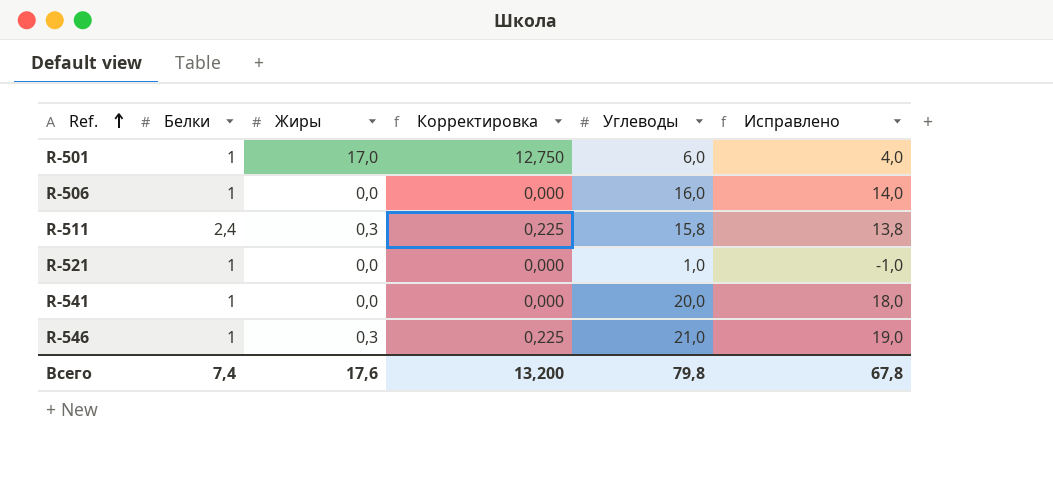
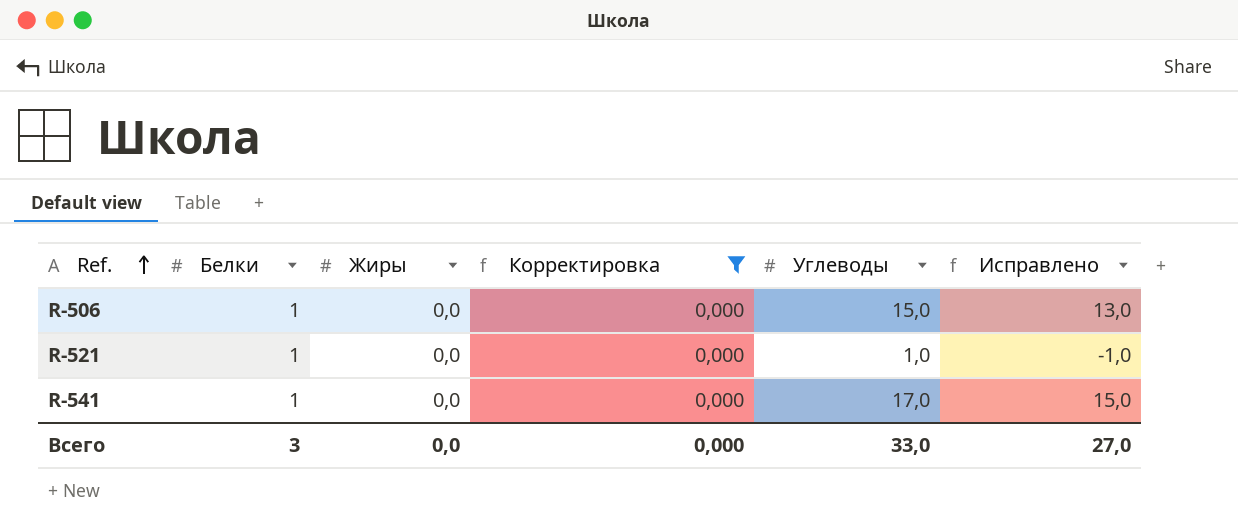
filter: none -> Корректировка = 0,000
R-506 | Углеводы: 16,0 -> 15,0
R-506 | Исправлено: 14,0 -> 13,0
R-541 | Углеводы: 20,0 -> 17,0
R-541 | Исправлено: 18,0 -> 15,0
Всего | Белки: 7,4 -> 3
Всего | Жиры: 17,6 -> 0,0
Всего | Корректировка: 13,200 -> 0,000
Всего | Углеводы: 79,8 -> 33,0
Всего | Исправлено: 67,8 -> 27,0

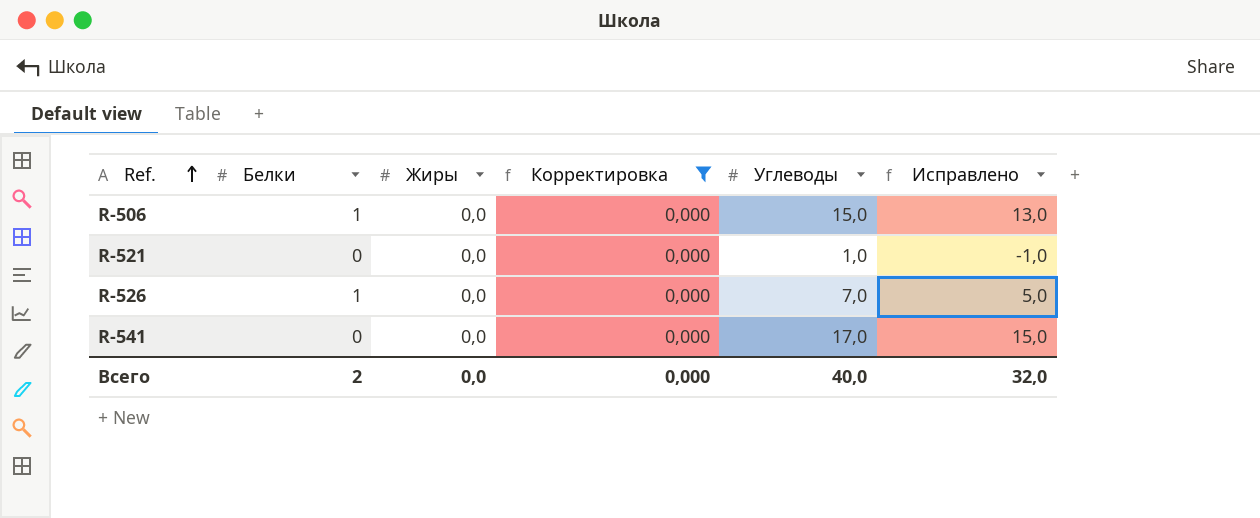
R-521 | Белки: 1 -> 0
row R-526: none -> 1 | 0,0 | 0,000 | 7,0 | 5,0
R-541 | Белки: 1 -> 0
Всего | Белки: 3 -> 2
Всего | Углеводы: 33,0 -> 40,0
Всего | Исправлено: 27,0 -> 32,0

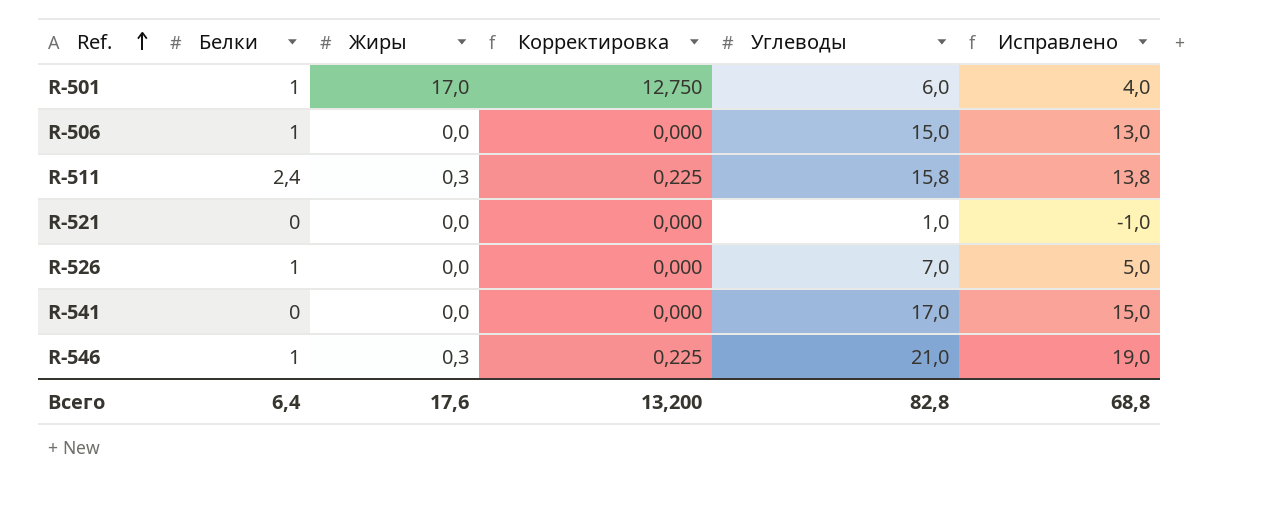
filter: Корректировка = 0,000 -> none
Всего | Белки: 2 -> 6,4
Всего | Жиры: 0,0 -> 17,6
Всего | Корректировка: 0,000 -> 13,200
Всего | Углеводы: 40,0 -> 82,8
Всего | Исправлено: 32,0 -> 68,8

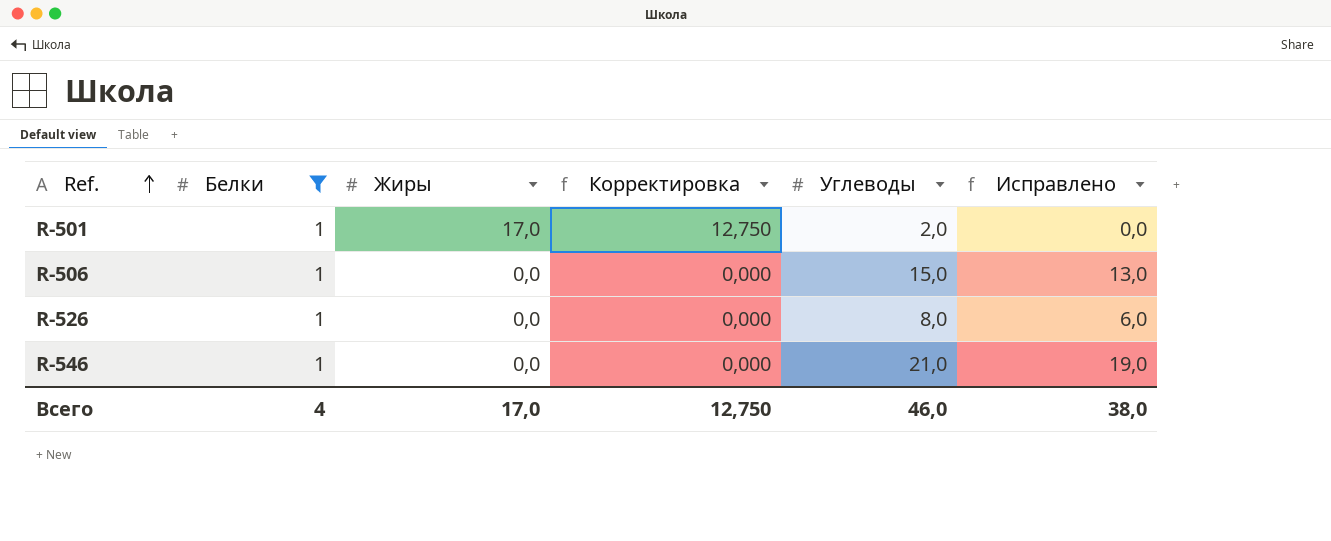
filter: none -> Белки = 1
R-501 | Углеводы: 6,0 -> 2,0
R-501 | Исправлено: 4,0 -> 0,0
R-526 | Углеводы: 7,0 -> 8,0
R-526 | Исправлено: 5,0 -> 6,0
R-546 | Жиры: 0,3 -> 0,0
R-546 | Корректировка: 0,225 -> 0,000
Всего | Белки: 6,4 -> 4
Всего | Жиры: 17,6 -> 17,0
Всего | Корректировка: 13,200 -> 12,750
Всего | Углеводы: 82,8 -> 46,0
Всего | Исправлено: 68,8 -> 38,0

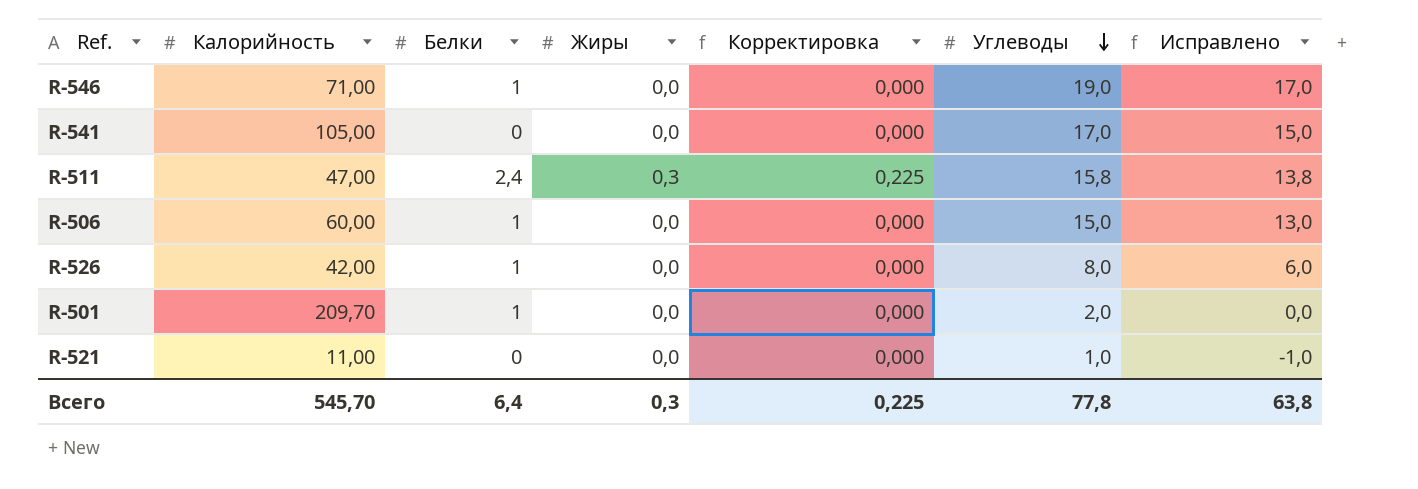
filter: Белки = 1 -> none
row order: Ref. ascending -> Углеводы descending
column Калорийность | position: none -> 2
R-546 | Углеводы: 21,0 -> 19,0
R-546 | Исправлено: 19,0 -> 17,0
R-501 | Жиры: 17,0 -> 0,0
R-501 | Корректировка: 12,750 -> 0,000
Всего | Белки: 4 -> 6,4
Всего | Жиры: 17,0 -> 0,3
Всего | Корректировка: 12,750 -> 0,225
Всего | Углеводы: 46,0 -> 77,8
Всего | Исправлено: 38,0 -> 63,8

